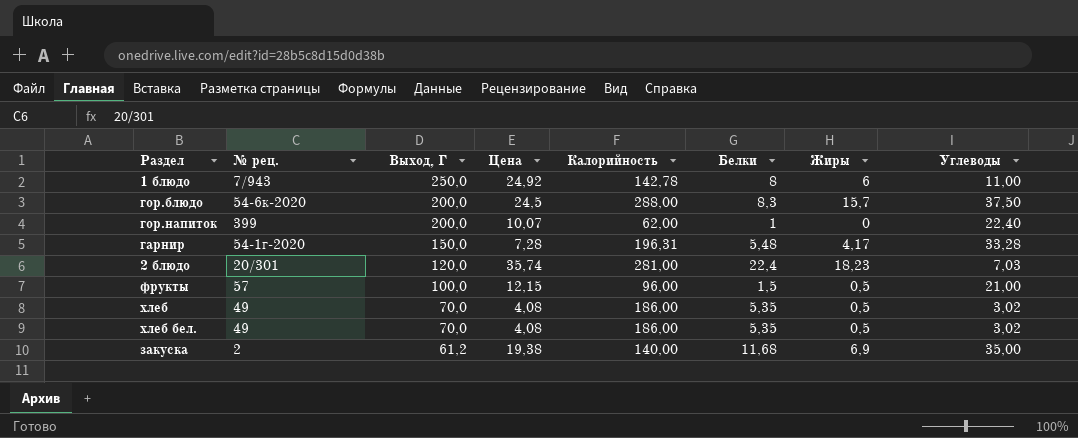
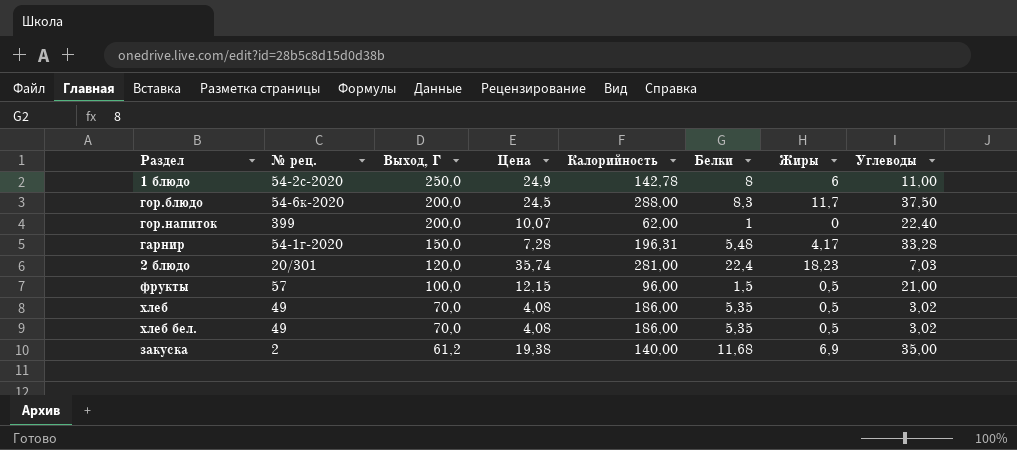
1 блюдо | № рец.: 7/943 -> 54-2с-2020
1 блюдо | Цена: 24,92 -> 24,9
гор.блюдо | Жиры: 15,7 -> 11,7

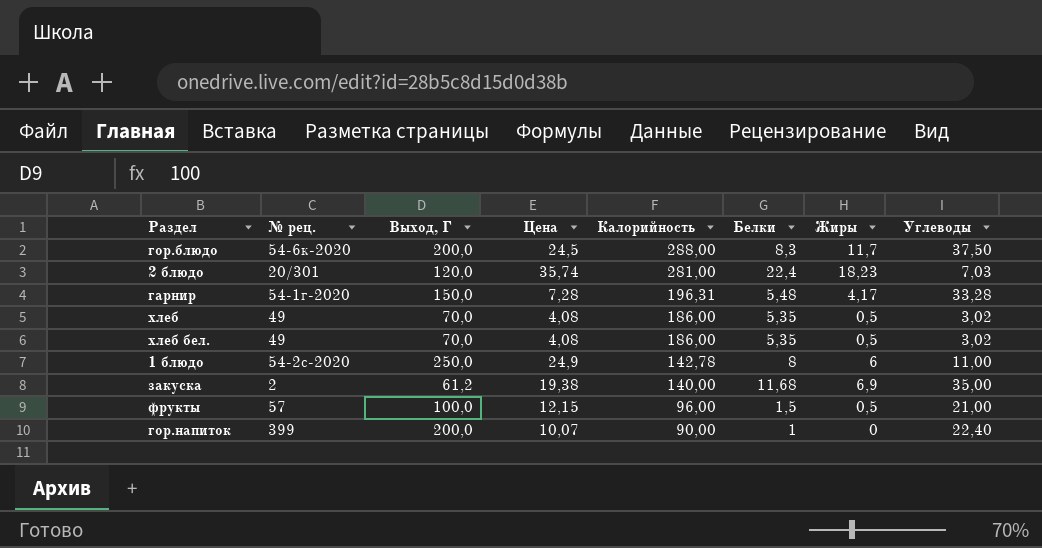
row order: Выход, Г descending -> Калорийность descending
гор.напиток | Калорийность: 62,00 -> 90,00

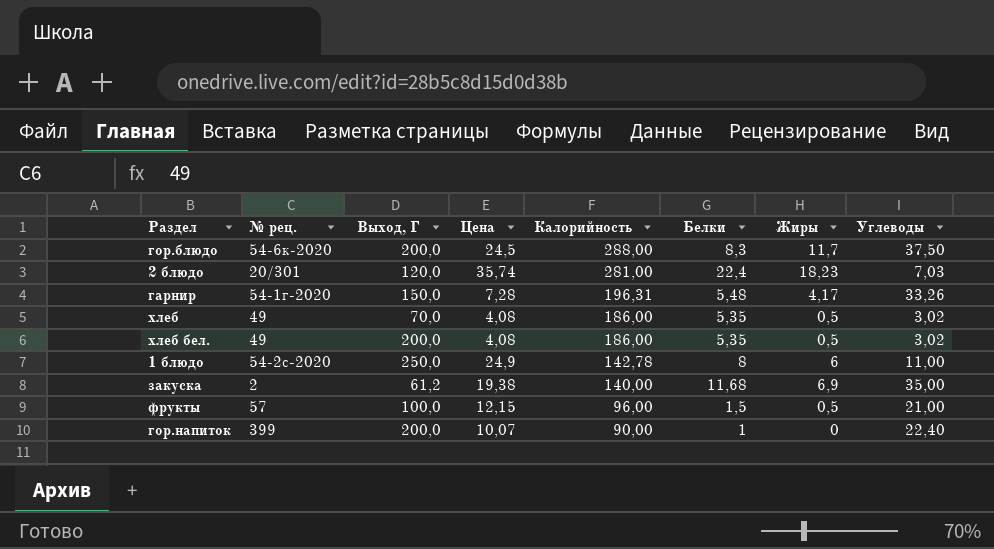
гарнир | Углеводы: 33,28 -> 33,26
хлеб бел. | Выход, Г: 70,0 -> 200,0

